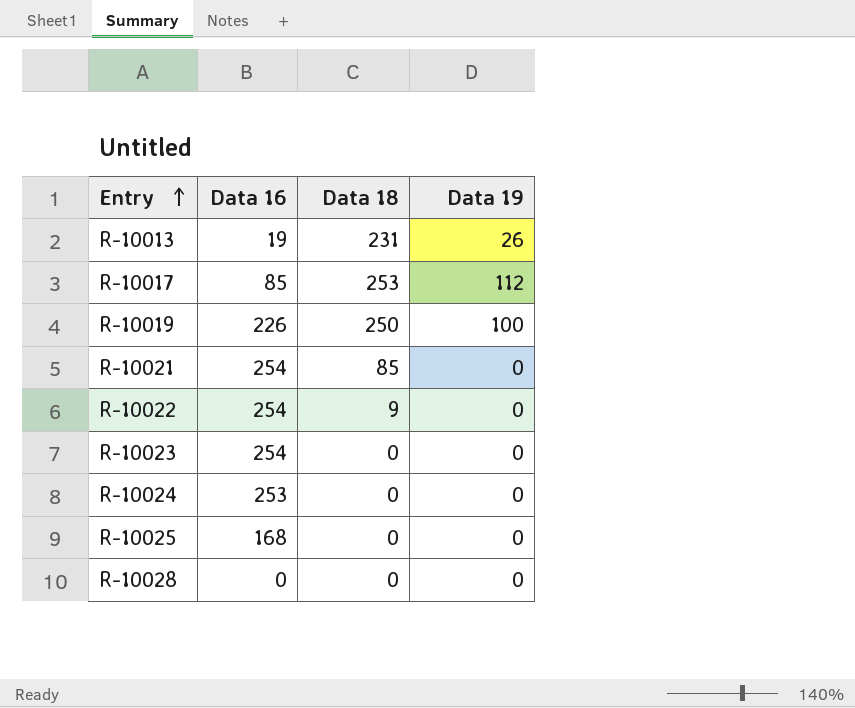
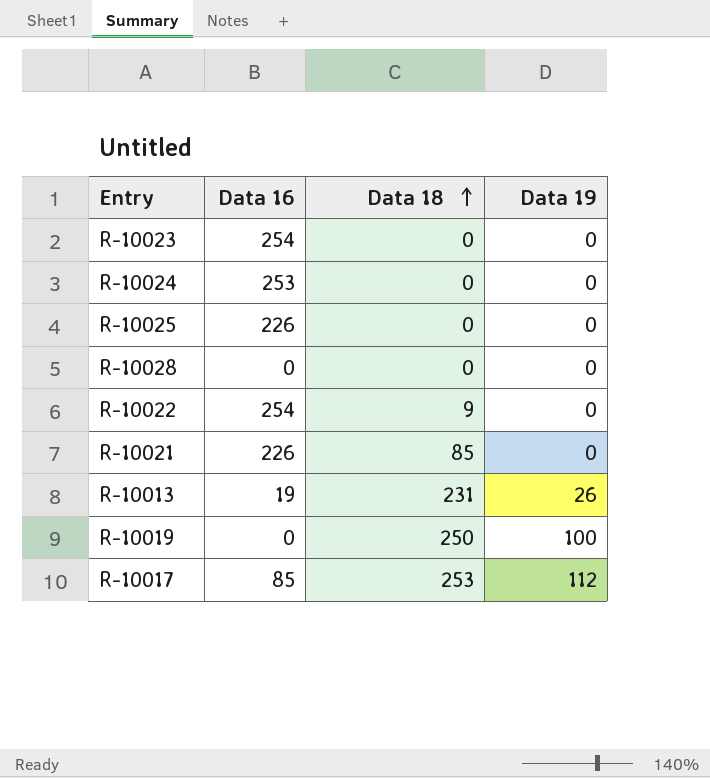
row order: Entry ascending -> Data 18 ascending
R-10025 | Data 16: 168 -> 226
R-10021 | Data 16: 254 -> 226
R-10019 | Data 16: 226 -> 0

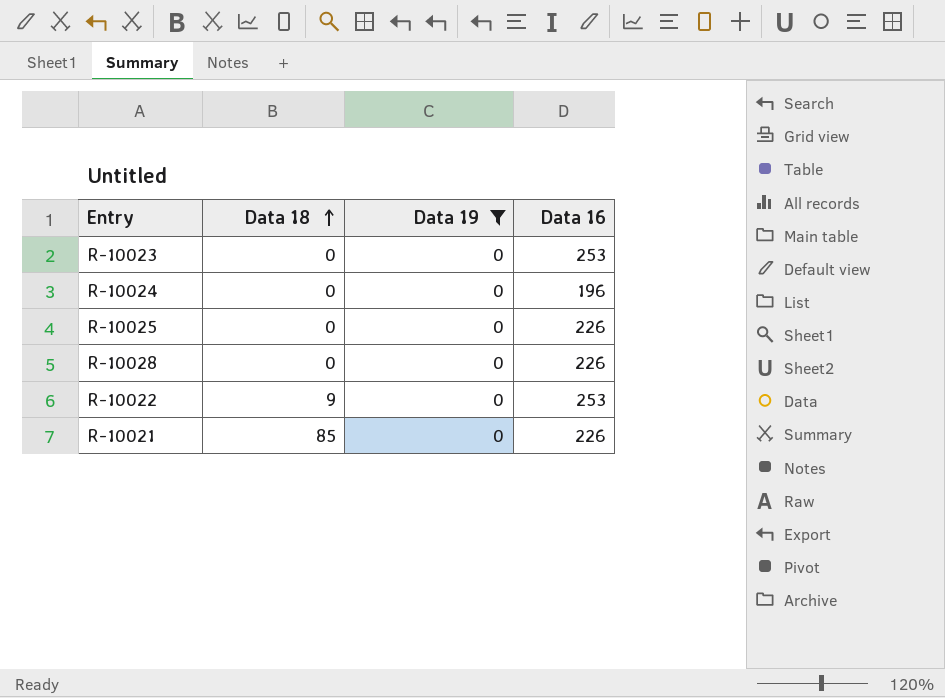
filter: none -> Data 19 = 0
column Data 16 | position: 2 -> 4
R-10023 | Data 16: 254 -> 253
R-10024 | Data 16: 253 -> 196
R-10028 | Data 16: 0 -> 226
R-10022 | Data 16: 254 -> 253

